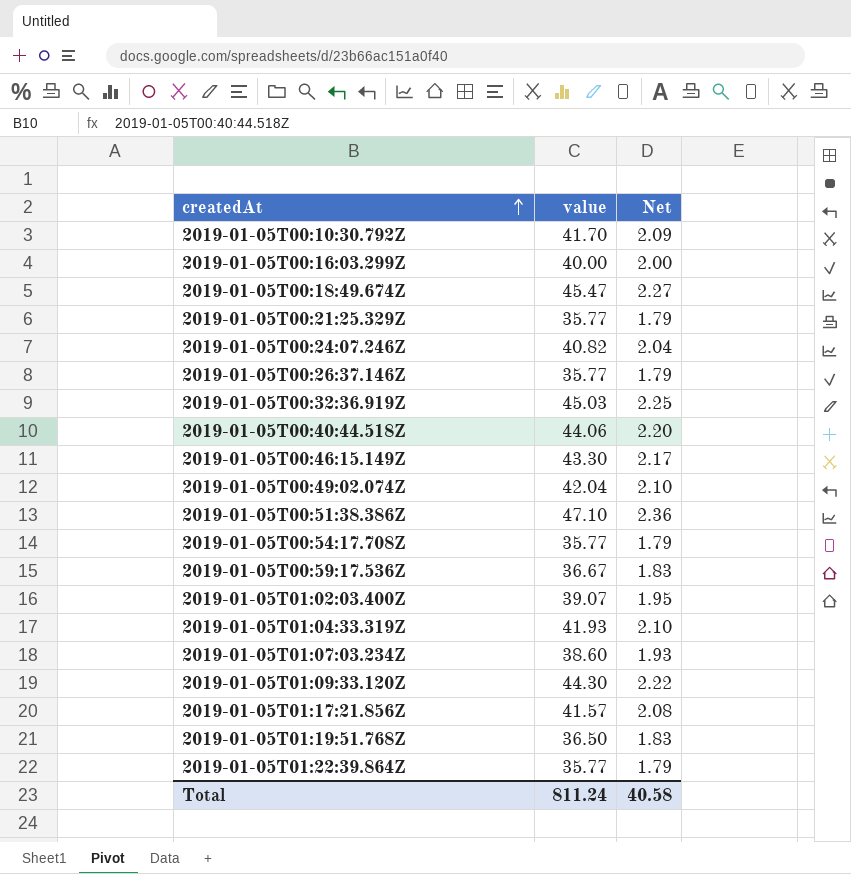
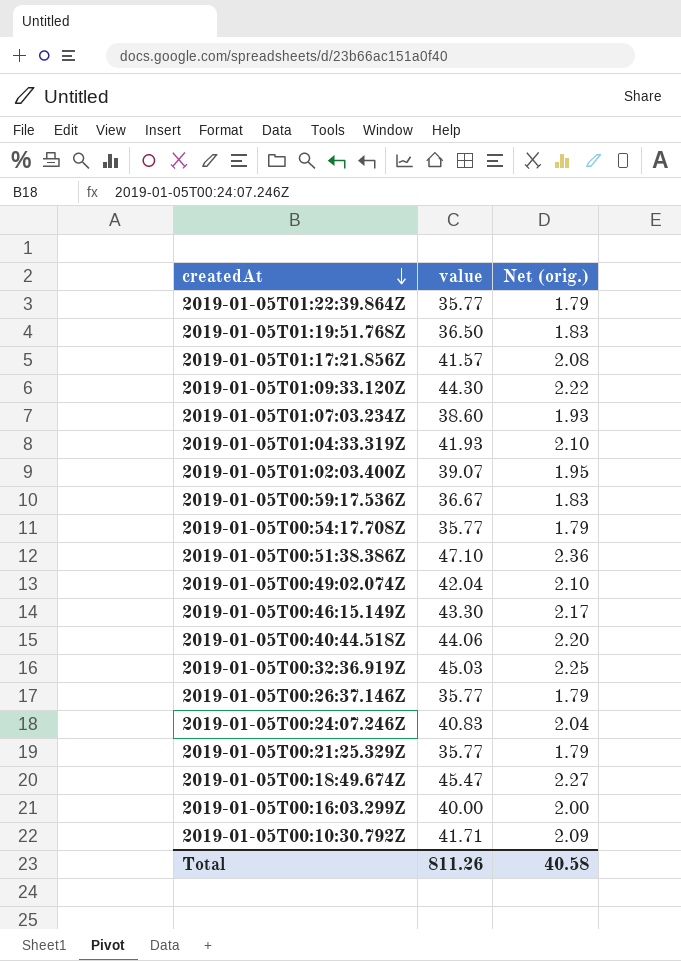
row order: createdAt ascending -> createdAt descending
column name: Net -> Net (orig.)
2019-01-05T00:24:07.246Z | value: 40.82 -> 40.83
2019-01-05T00:10:30.792Z | value: 41.70 -> 41.71
Total | value: 811.24 -> 811.26

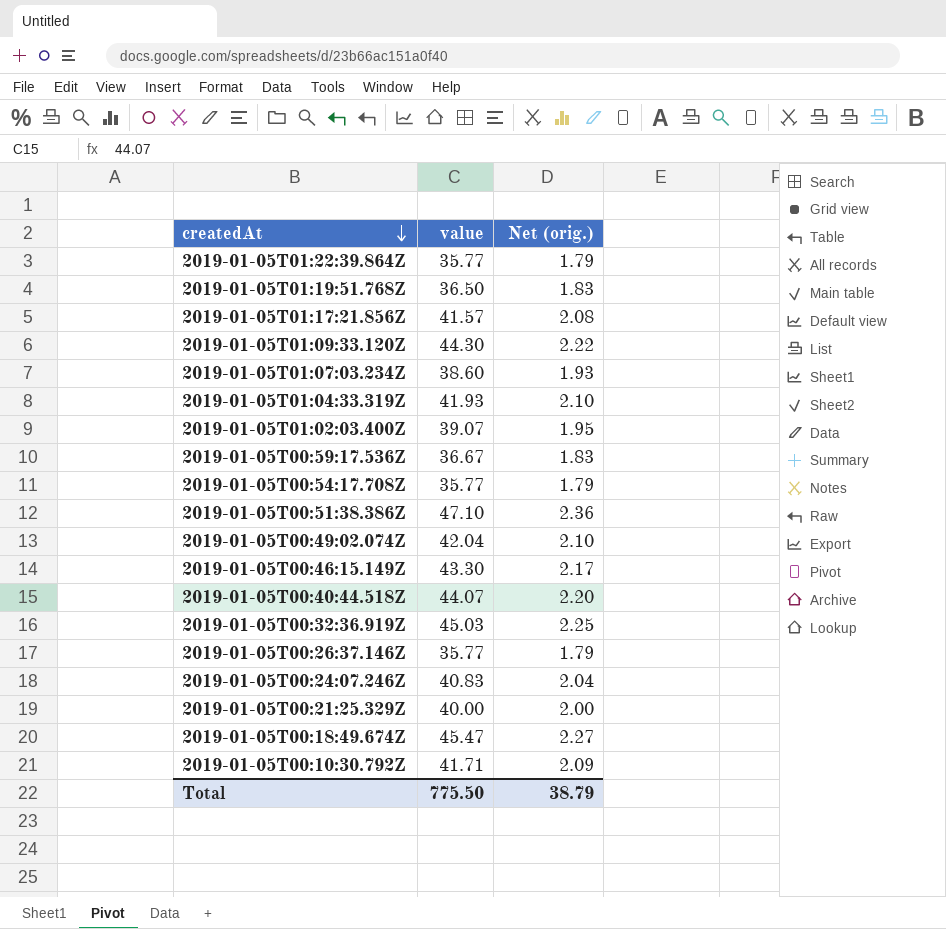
row 2019-01-05T00:16:03.299Z: 40.00 | 2.00 -> none
2019-01-05T00:40:44.518Z | value: 44.06 -> 44.07
2019-01-05T00:21:25.329Z | value: 35.77 -> 40.00
2019-01-05T00:21:25.329Z | Net (orig.): 1.79 -> 2.00
Total | value: 811.26 -> 775.50
Total | Net (orig.): 40.58 -> 38.79

